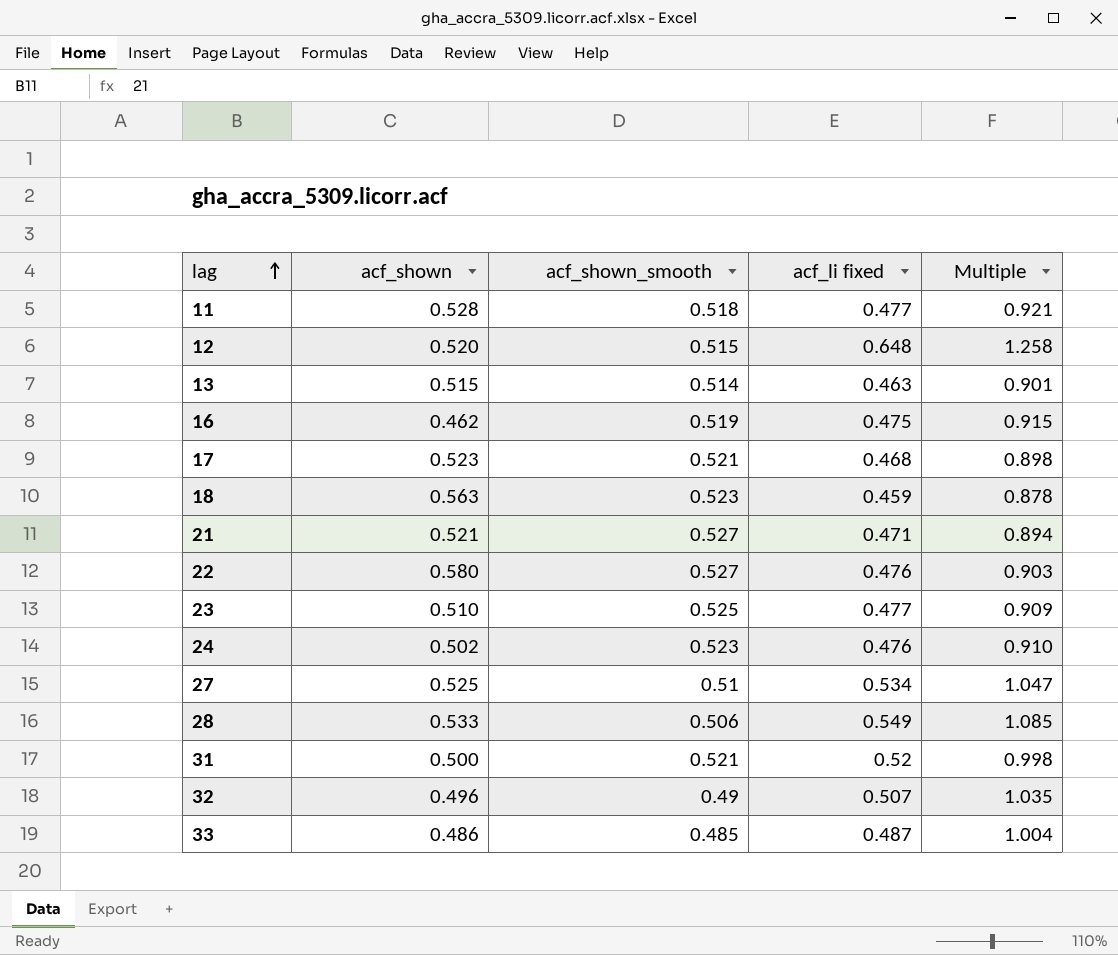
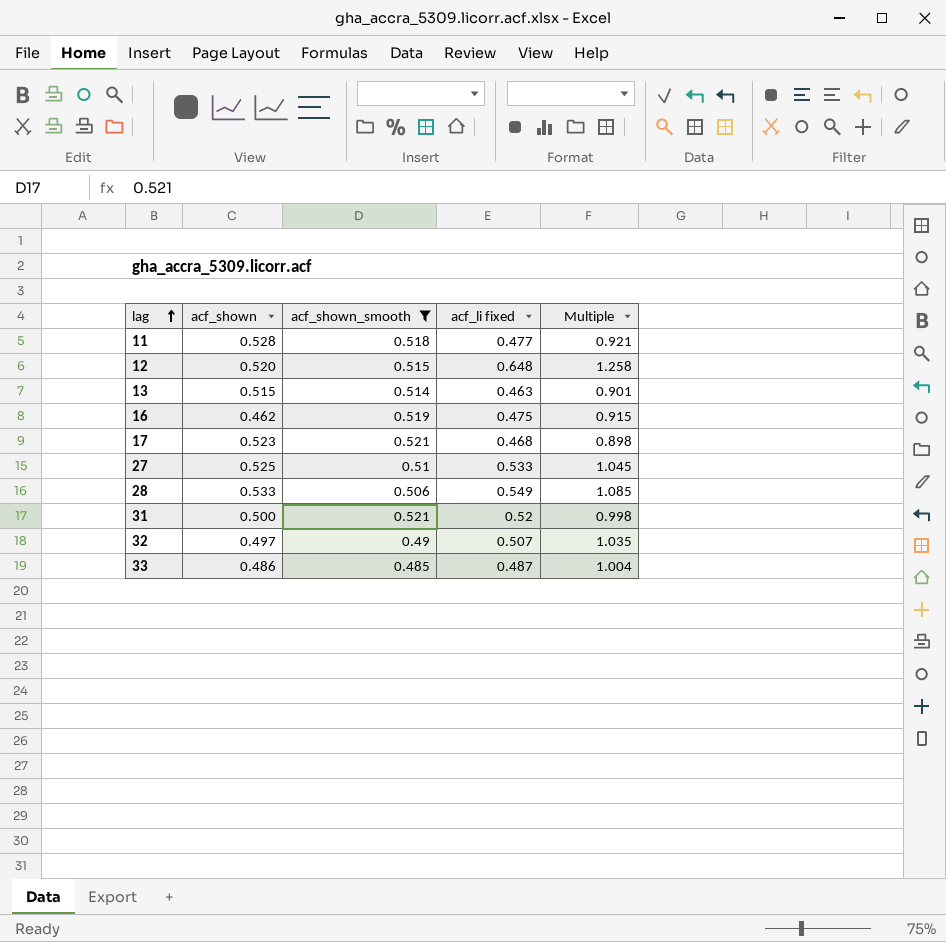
filter: none -> acf_shown_smooth <= 0.521
27 | acf_li fixed: 0.534 -> 0.533
27 | Multiple: 1.047 -> 1.045
32 | acf_shown: 0.496 -> 0.497

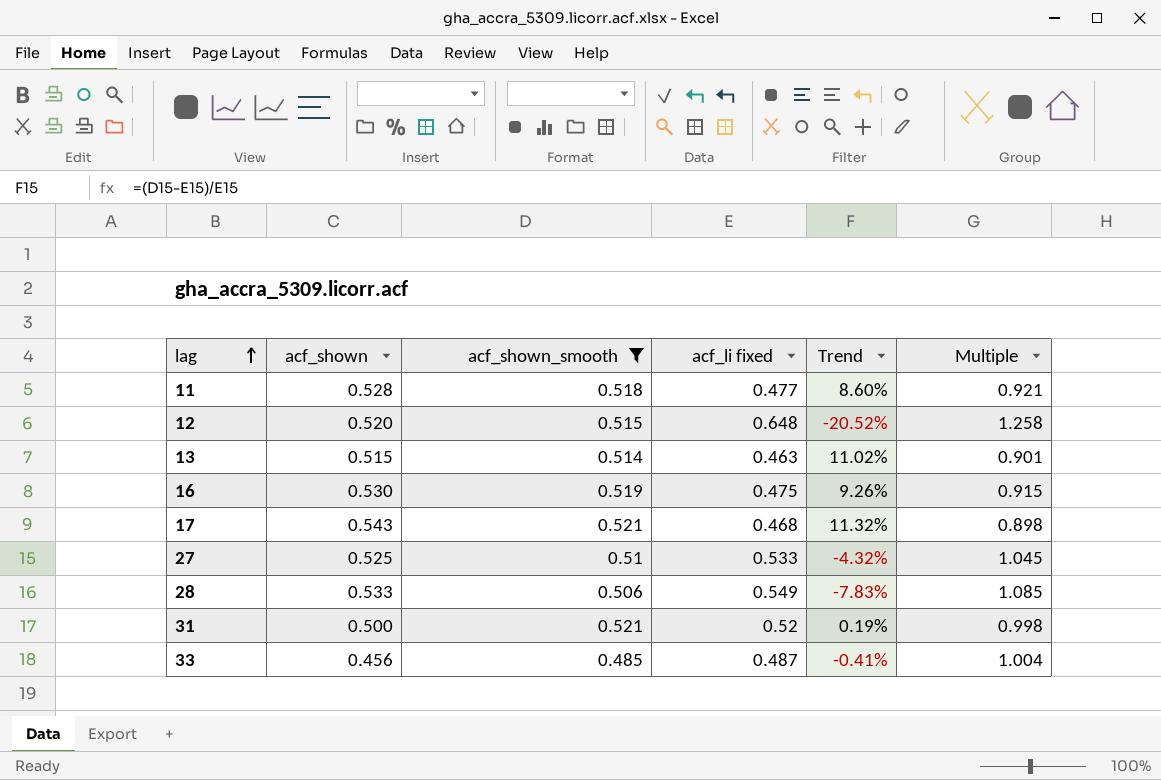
column Trend | formula: none -> ([acf_shown_smooth] - [acf_li fixed]) / [acf_li fixed]
row 32: 0.497 | 0.49 | 0.507 | 1.035 -> none
16 | acf_shown: 0.462 -> 0.530
17 | acf_shown: 0.523 -> 0.543
33 | acf_shown: 0.486 -> 0.456

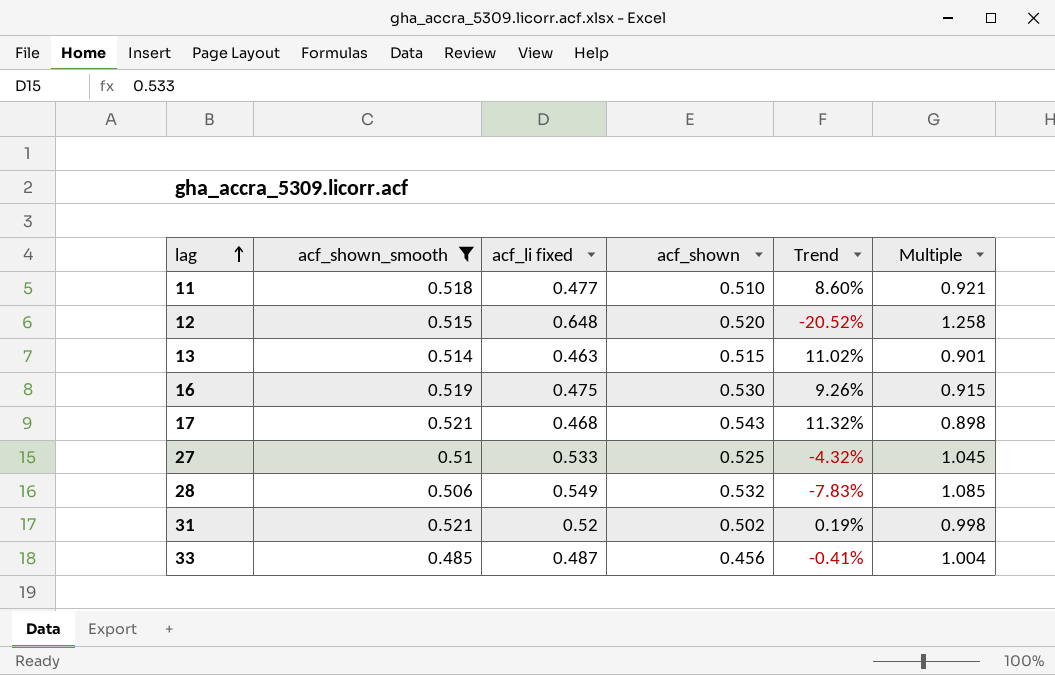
column acf_shown | position: 2 -> 4
11 | acf_shown: 0.528 -> 0.510
28 | acf_shown: 0.533 -> 0.532
31 | acf_shown: 0.500 -> 0.502

